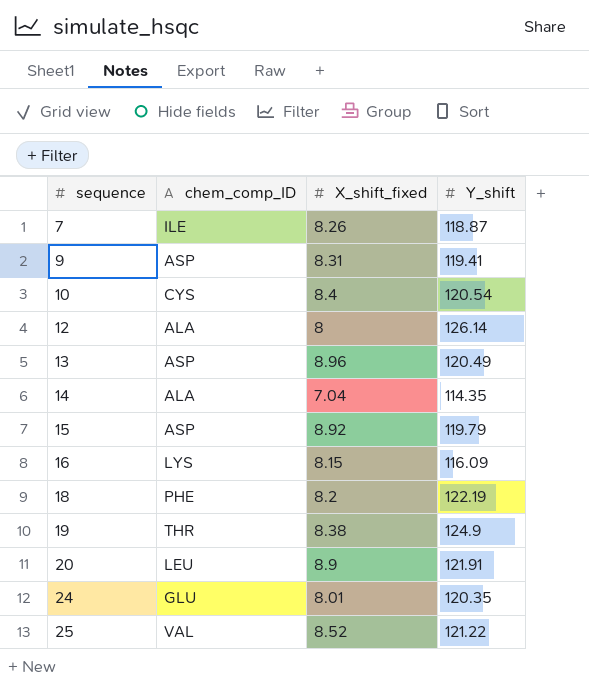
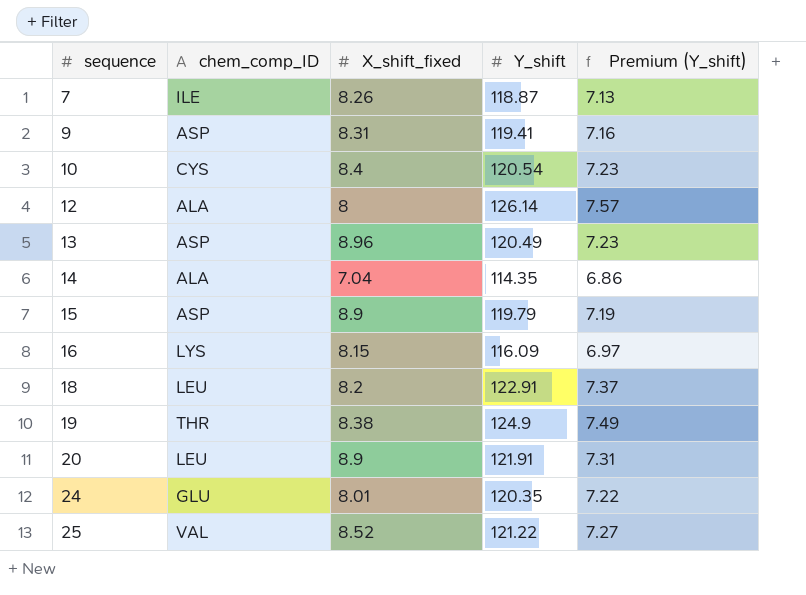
column Premium (Y_shift) | formula: none -> [Y_shift] * 0.06
15 | X_shift_fixed: 8.92 -> 8.9
18 | chem_comp_ID: PHE -> LEU
18 | Y_shift: 122.19 -> 122.91

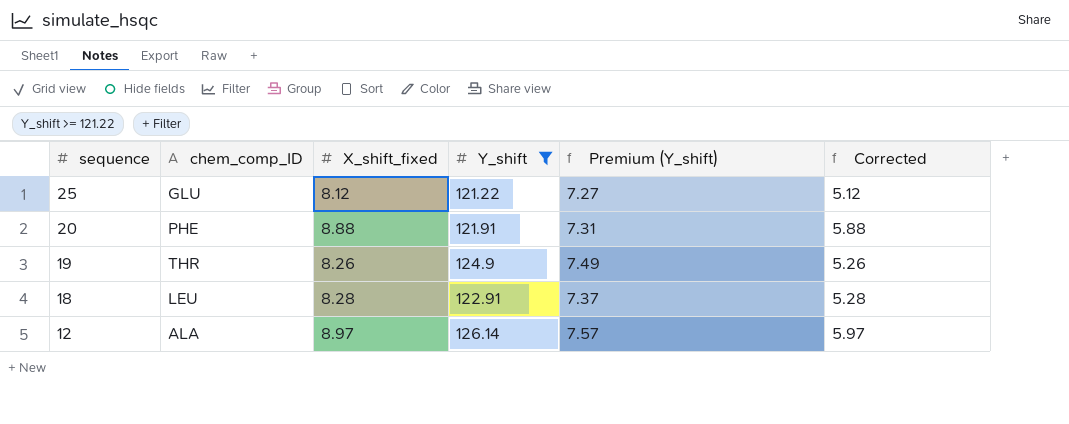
filter: none -> Y_shift >= 121.22
row order: sequence ascending -> sequence descending
column Corrected | formula: none -> [X_shift_fixed] - 3
25 | chem_comp_ID: VAL -> GLU
25 | X_shift_fixed: 8.52 -> 8.12
20 | chem_comp_ID: LEU -> PHE
20 | X_shift_fixed: 8.9 -> 8.88
19 | X_shift_fixed: 8.38 -> 8.26
18 | X_shift_fixed: 8.2 -> 8.28
12 | X_shift_fixed: 8 -> 8.97

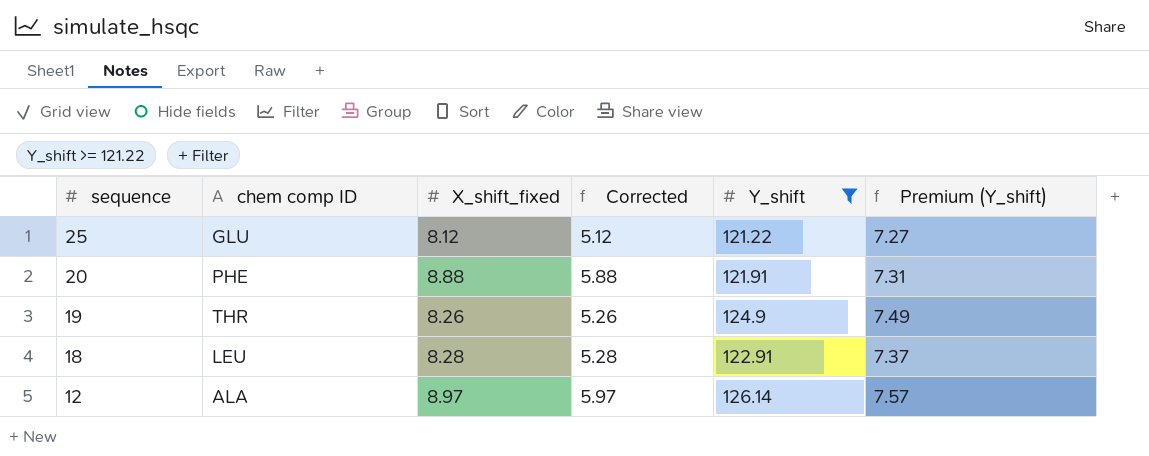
column name: chem_comp_ID -> chem comp ID
column Corrected | position: 6 -> 4

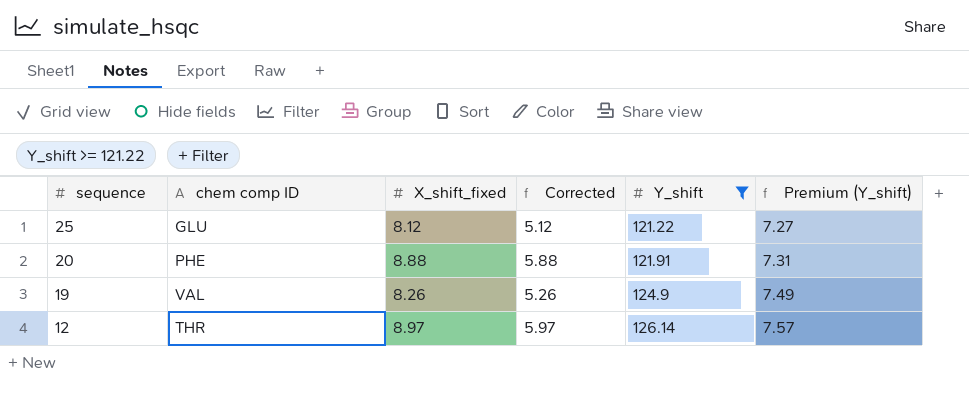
row 18: LEU | 8.28 | 5.28 | 122.91 | 7.37 -> none
19 | chem comp ID: THR -> VAL
12 | chem comp ID: ALA -> THR

